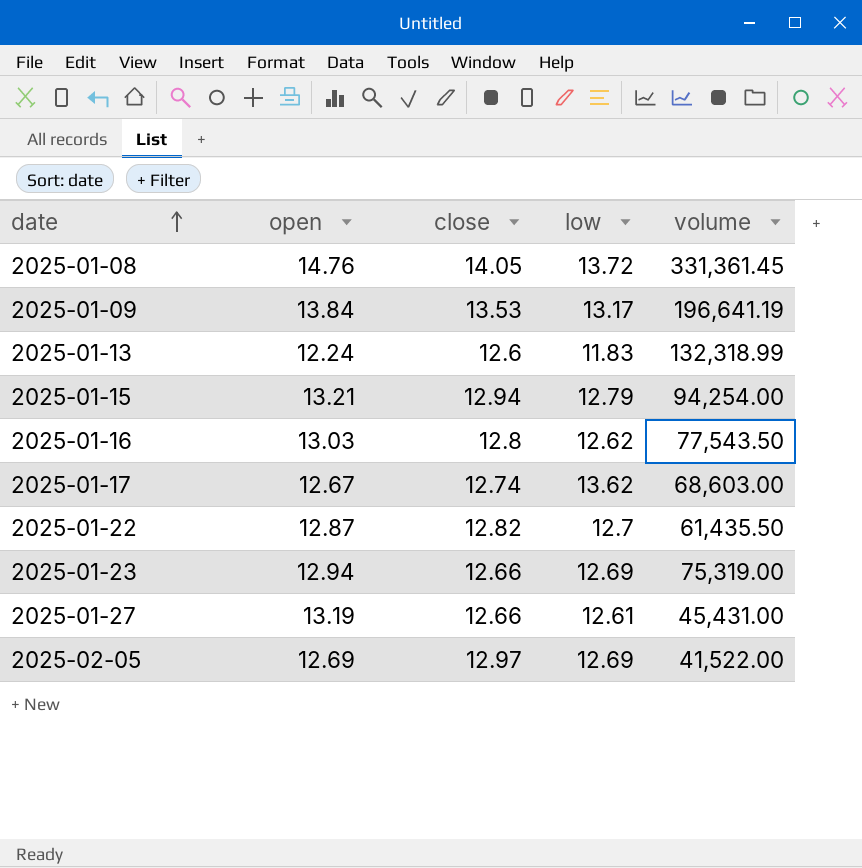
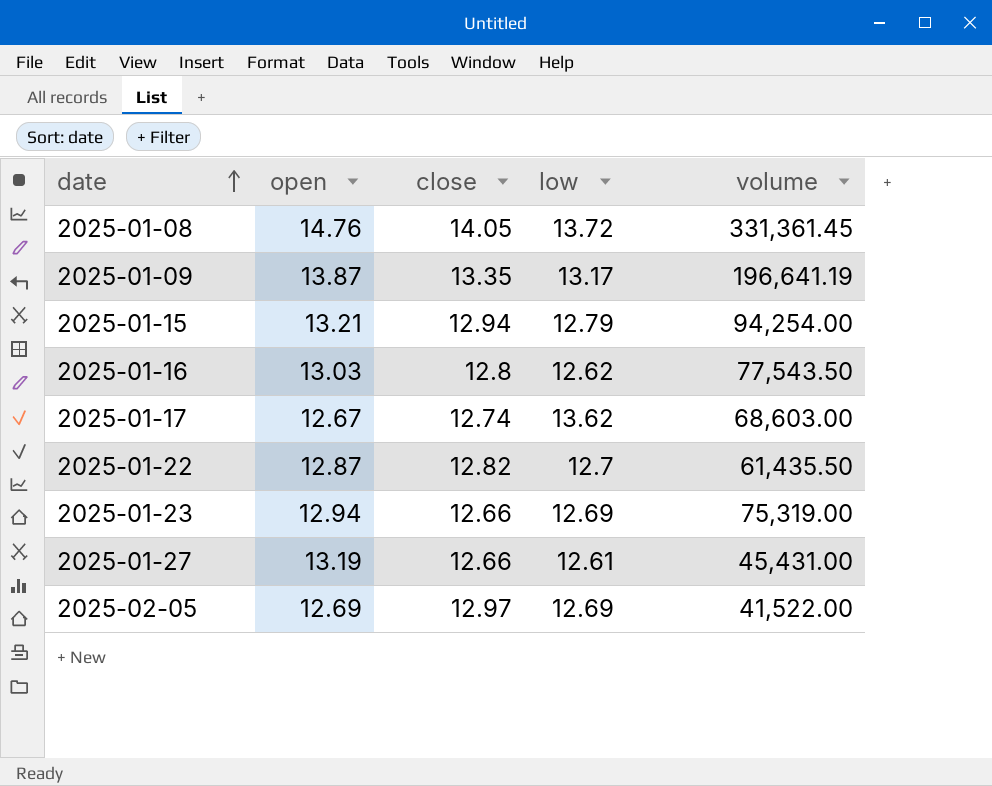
row 2025-01-13: 12.24 | 12.6 | 11.83 | 132,318.99 -> none
2025-01-09 | open: 13.84 -> 13.87
2025-01-09 | close: 13.53 -> 13.35

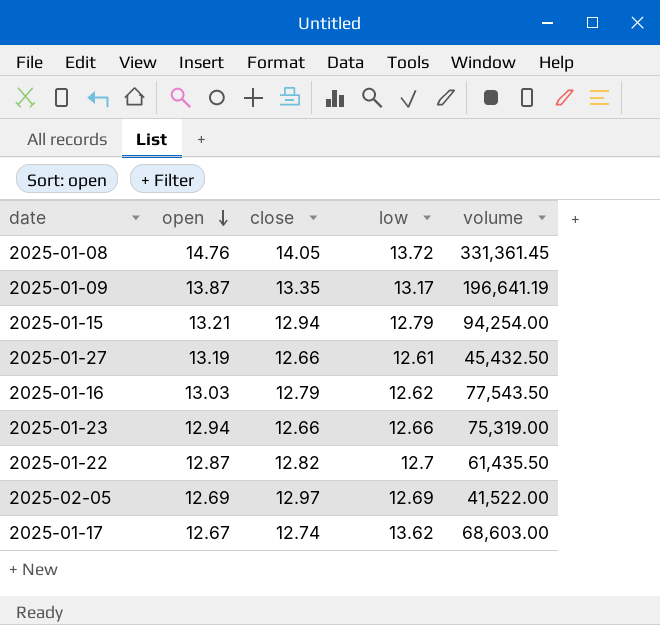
row order: date ascending -> open descending
2025-01-27 | volume: 45,431.00 -> 45,432.50
2025-01-16 | close: 12.8 -> 12.79
2025-01-23 | low: 12.69 -> 12.66

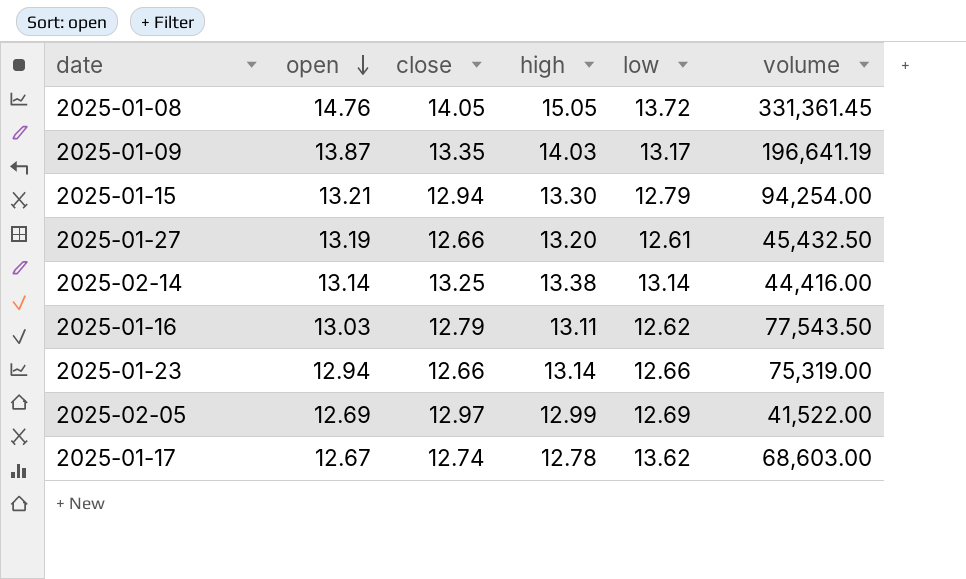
column high | position: none -> 4
row 2025-01-22: 12.87 | 12.82 | 12.7 | 61,435.50 -> none
row 2025-02-14: none -> 13.14 | 13.25 | 13.38 | 13.14 | 44,416.00

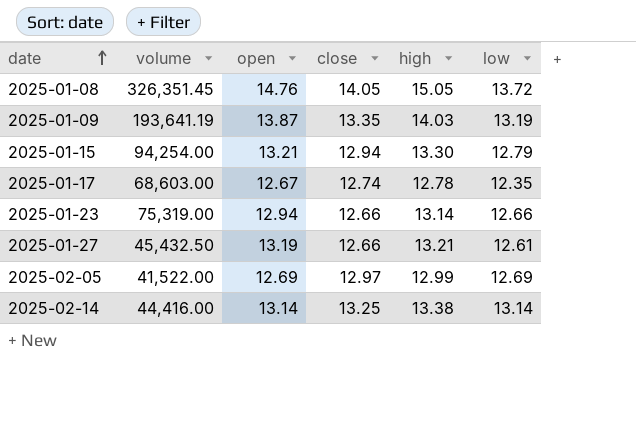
row order: open descending -> date ascending
column volume | position: 6 -> 2
row 2025-01-16: 13.03 | 12.79 | 13.11 | 12.62 | 77,543.50 -> none
2025-01-08 | volume: 331,361.45 -> 326,351.45
2025-01-09 | volume: 196,641.19 -> 193,641.19
2025-01-09 | low: 13.17 -> 13.19
2025-01-17 | low: 13.62 -> 12.35
2025-01-27 | high: 13.20 -> 13.21

